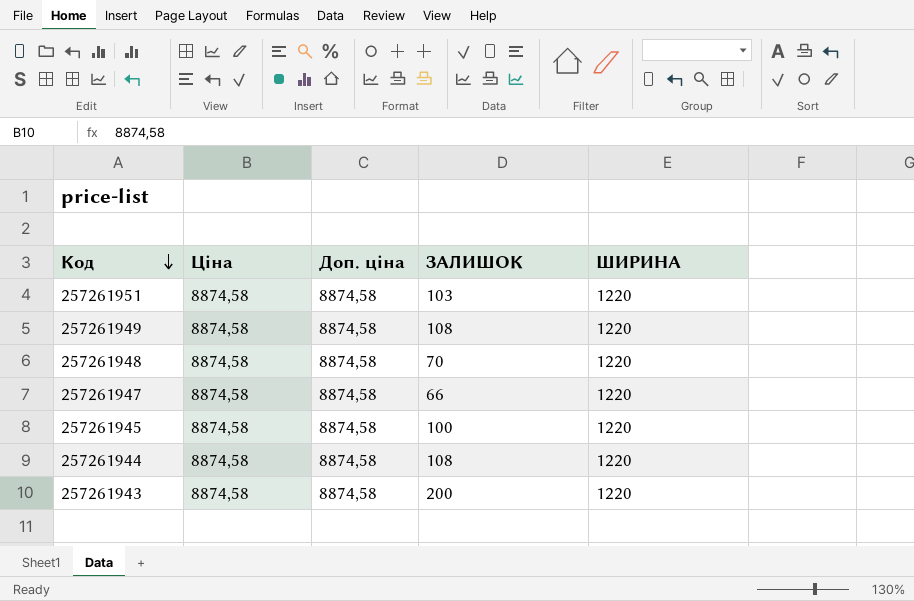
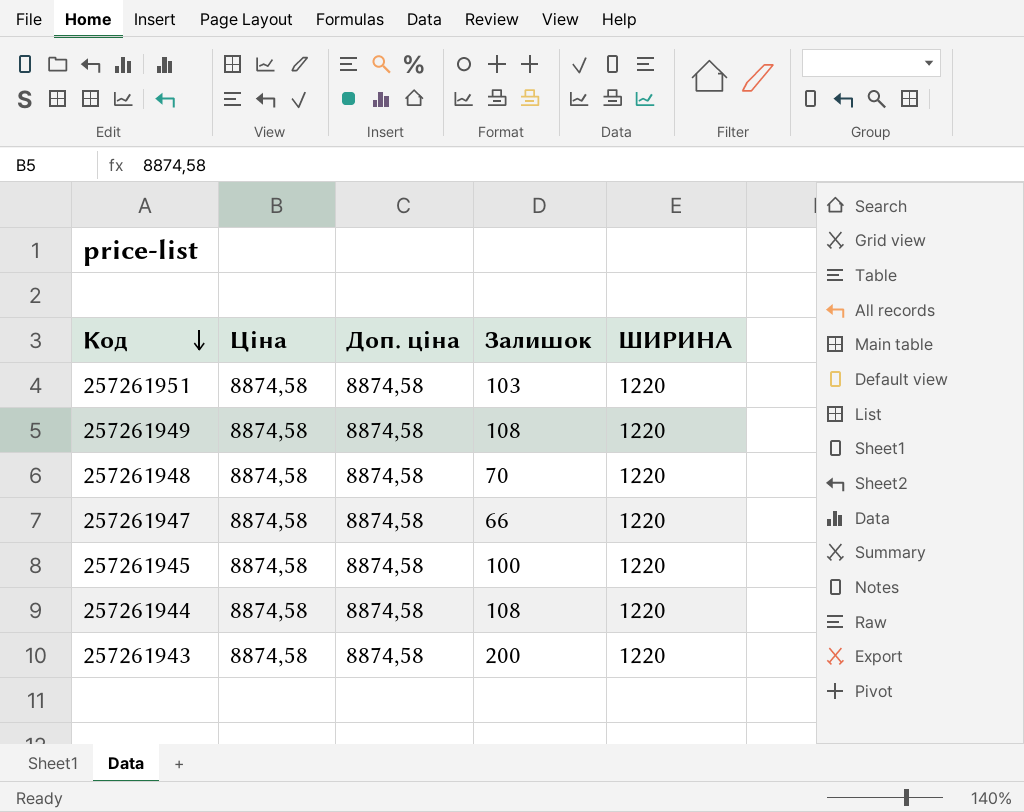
column name: ЗАЛИШОК -> Залишок

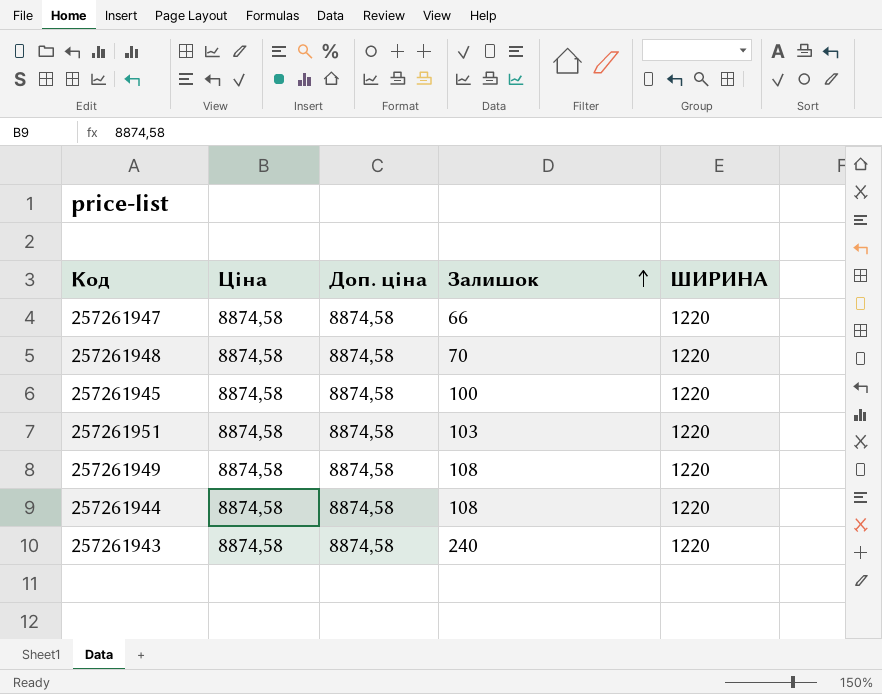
row order: Код descending -> Залишок ascending
257261943 | Залишок: 200 -> 240

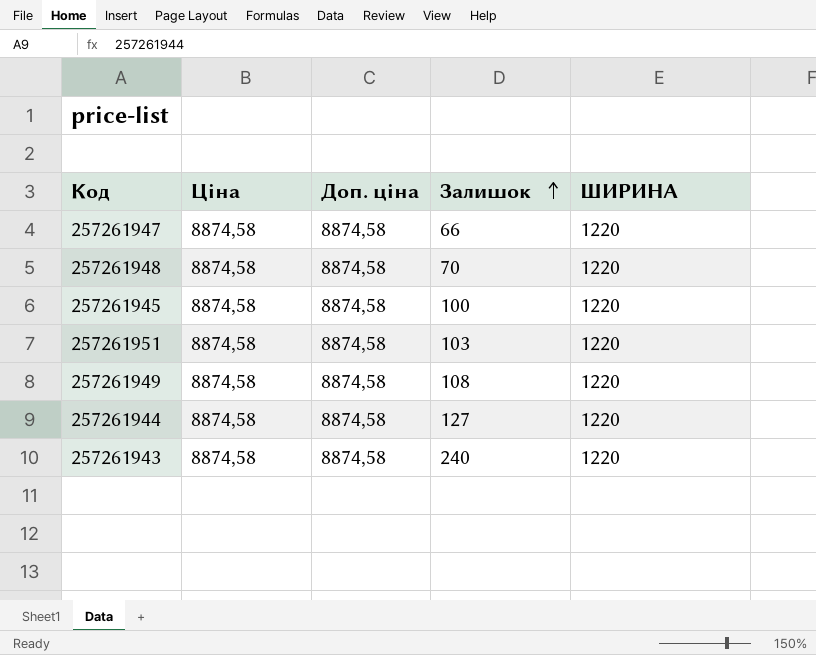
257261944 | Залишок: 108 -> 127

